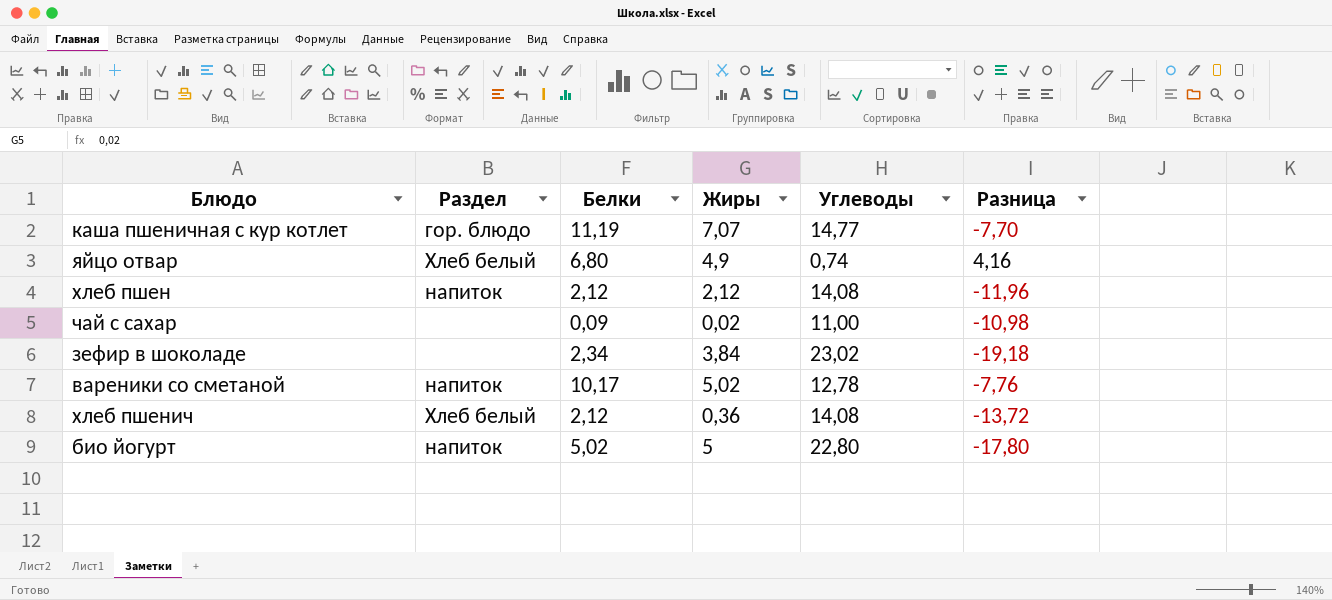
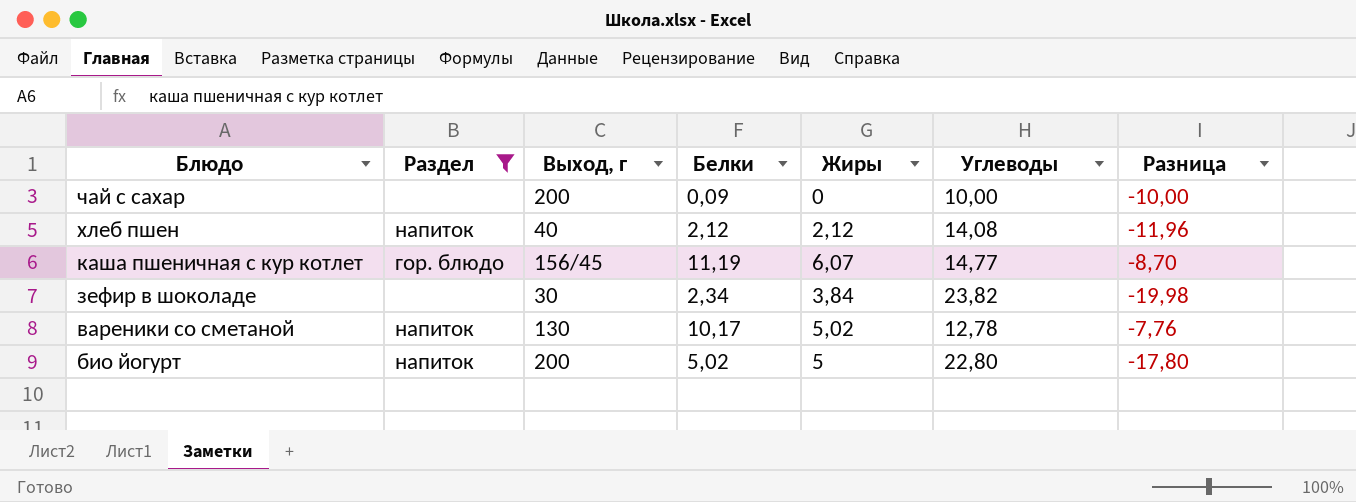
filter: none -> Раздел != Хлеб белый
row order: none -> Блюдо descending
column Выход, г | position: none -> 3
чай с сахар | Жиры: 0,02 -> 0
чай с сахар | Углеводы: 11,00 -> 10,00
чай с сахар | Разница: -10,98 -> -10,00
каша пшеничная с кур котлет | Жиры: 7,07 -> 6,07
каша пшеничная с кур котлет | Разница: -7,70 -> -8,70
зефир в шоколаде | Углеводы: 23,02 -> 23,82
зефир в шоколаде | Разница: -19,18 -> -19,98

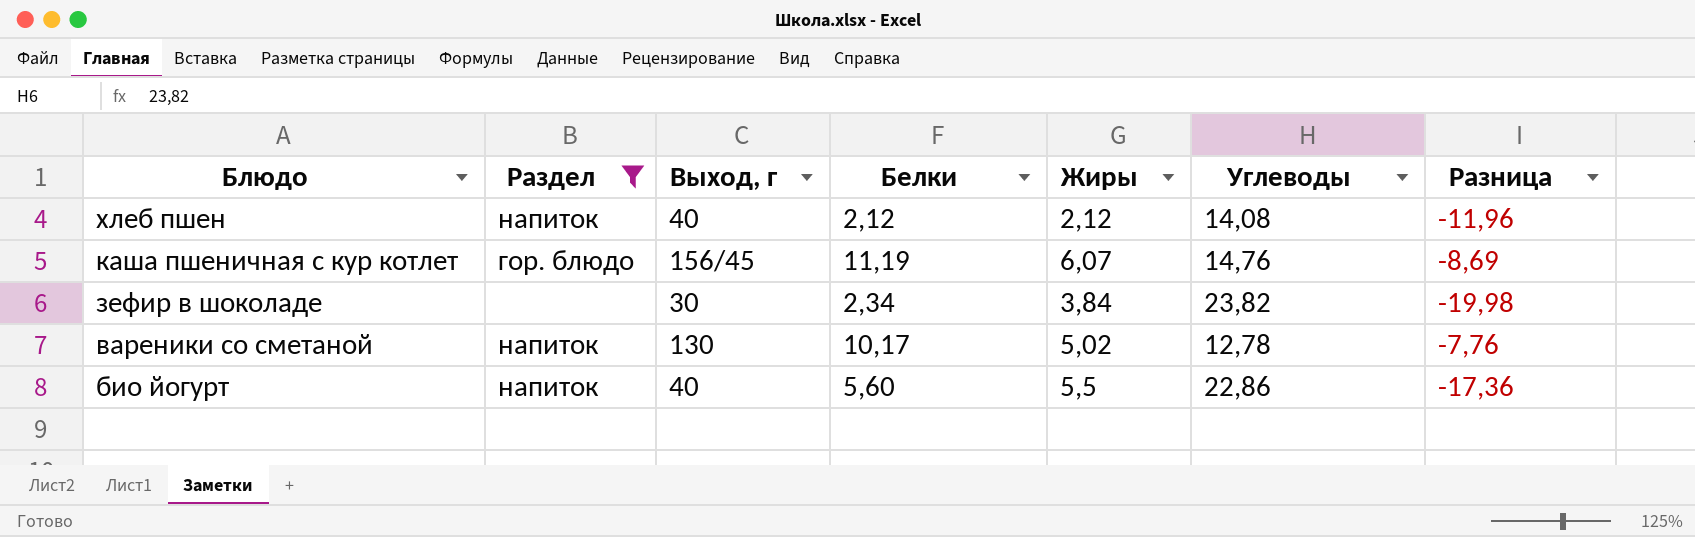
row чай с сахар: none | 200 | 0,09 | 0 | 10,00 | -10,00 -> none
каша пшеничная с кур котлет | Углеводы: 14,77 -> 14,76
каша пшеничная с кур котлет | Разница: -8,70 -> -8,69
био йогурт | Выход, г: 200 -> 40
био йогурт | Белки: 5,02 -> 5,60
био йогурт | Жиры: 5 -> 5,5
био йогурт | Углеводы: 22,80 -> 22,86
био йогурт | Разница: -17,80 -> -17,36

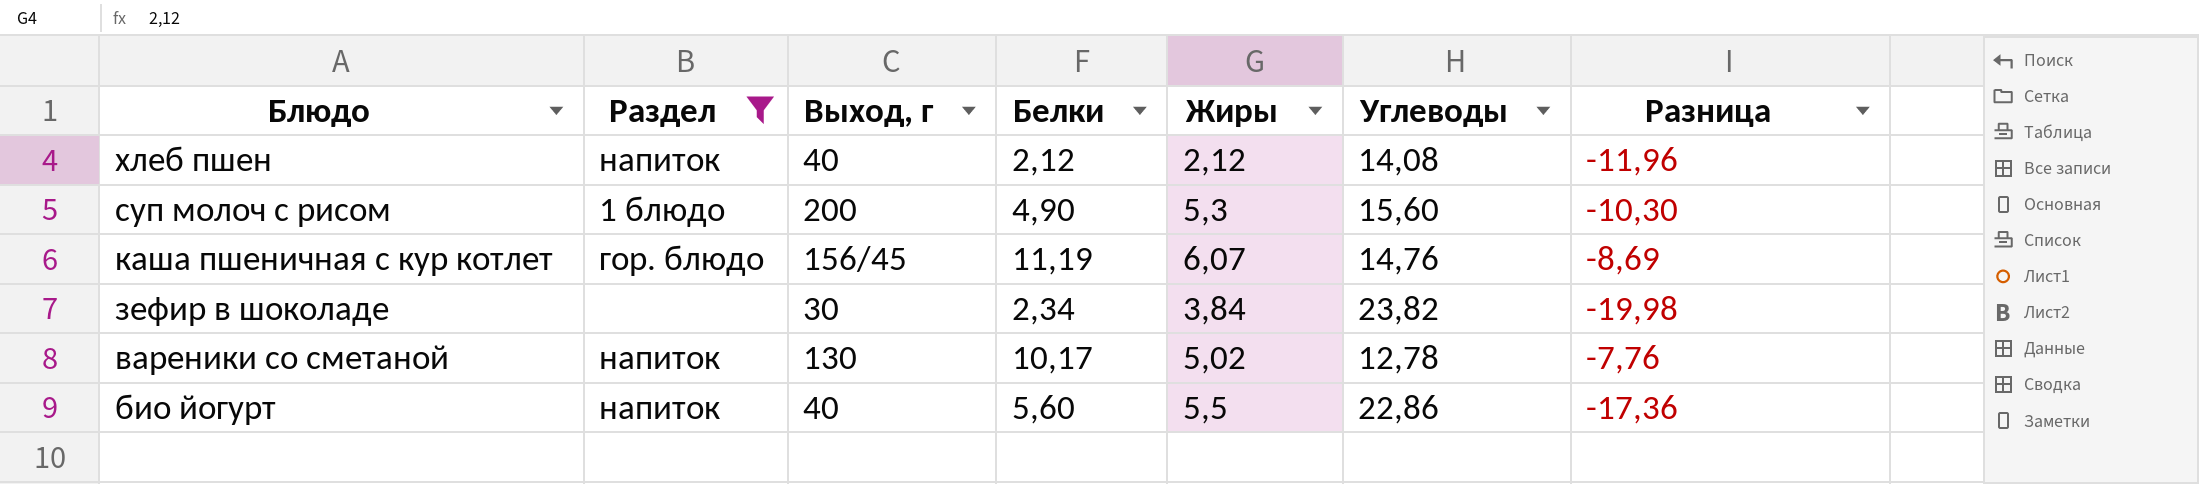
row суп молоч с рисом: none -> 1 блюдо | 200 | 4,90 | 5,3 | 15,60 | -10,30

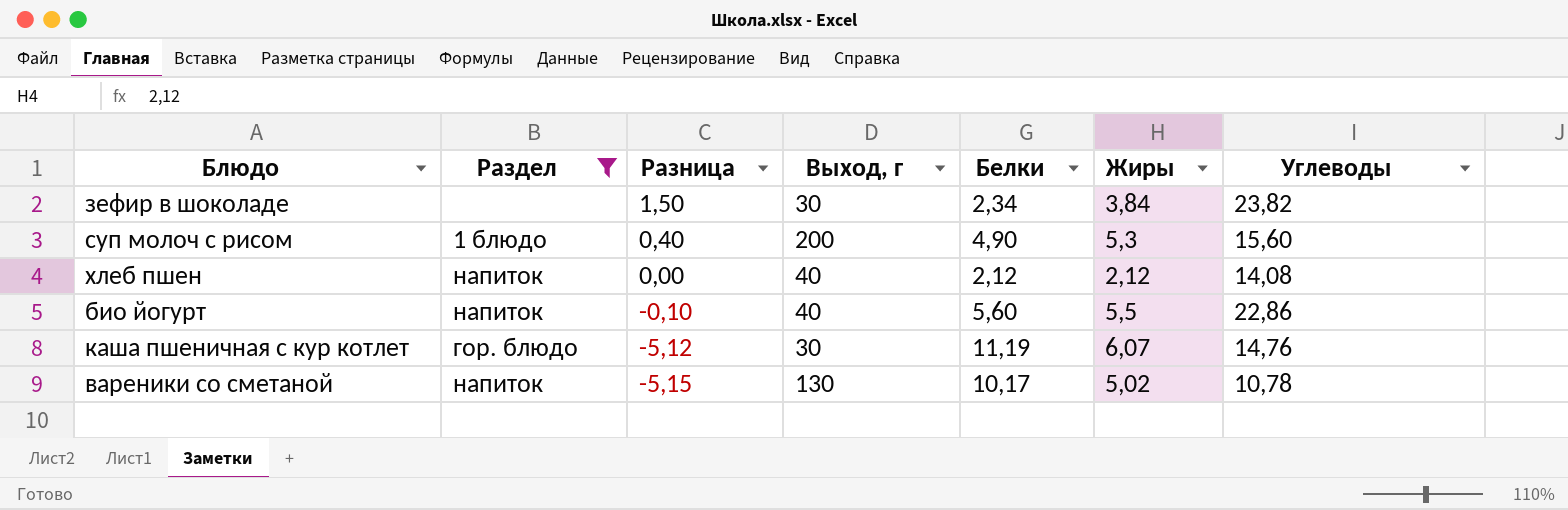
row order: Блюдо descending -> Разница descending
column Разница | formula: [Жиры] - [Углеводы] -> [Жиры] - [Белки]
column Разница | position: 7 -> 3
каша пшеничная с кур котлет | Выход, г: 156/45 -> 30
вареники со сметаной | Углеводы: 12,78 -> 10,78

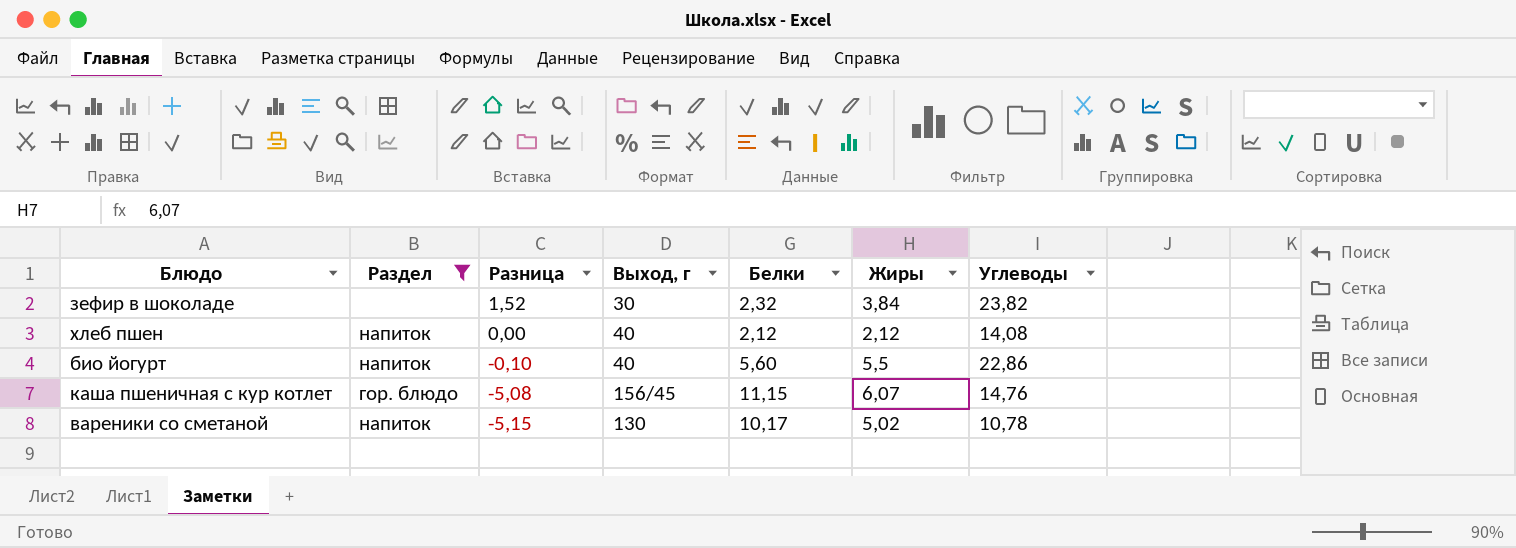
row суп молоч с рисом: 1 блюдо | 0,40 | 200 | 4,90 | 5,3 | 15,60 -> none
зефир в шоколаде | Разница: 1,50 -> 1,52
зефир в шоколаде | Белки: 2,34 -> 2,32
каша пшеничная с кур котлет | Разница: -5,12 -> -5,08
каша пшеничная с кур котлет | Выход, г: 30 -> 156/45
каша пшеничная с кур котлет | Белки: 11,19 -> 11,15

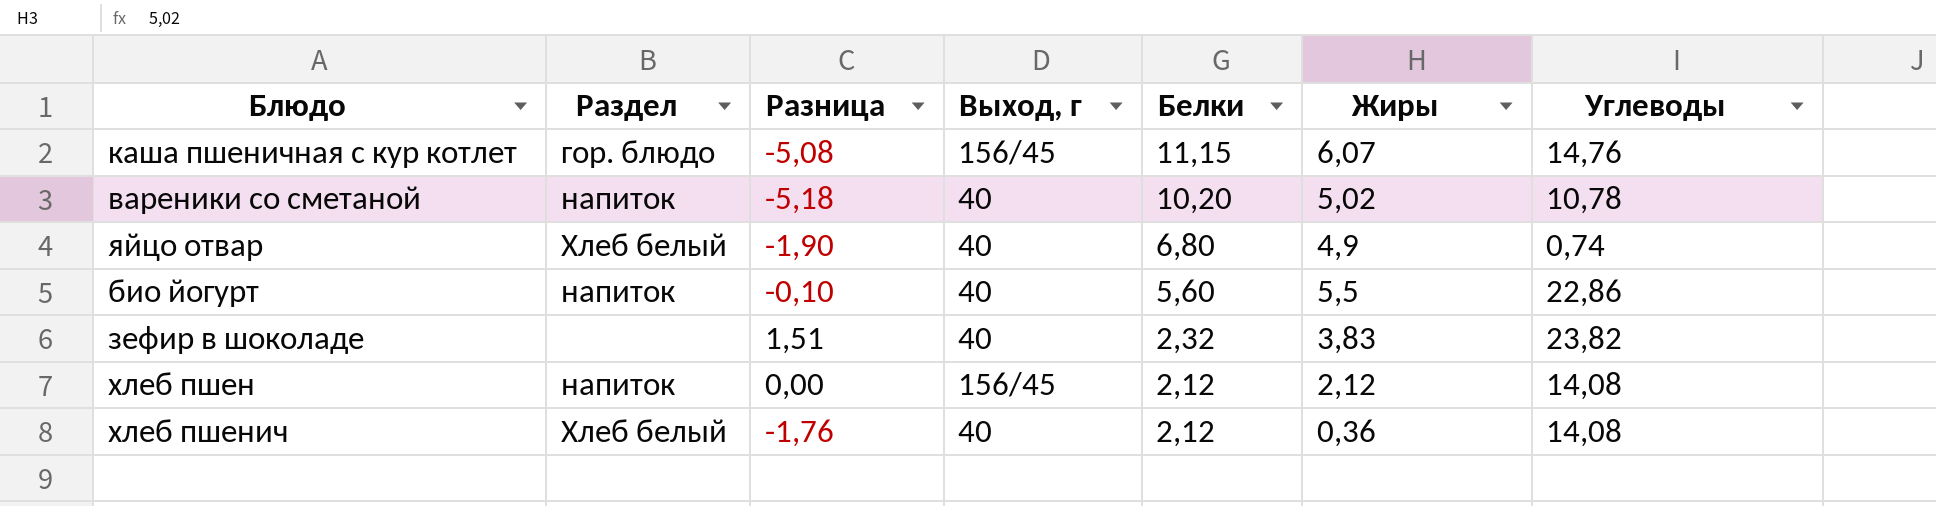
filter: Раздел != Хлеб белый -> none
row order: Разница descending -> Белки descending
вареники со сметаной | Разница: -5,15 -> -5,18
вареники со сметаной | Выход, г: 130 -> 40
вареники со сметаной | Белки: 10,17 -> 10,20
зефир в шоколаде | Разница: 1,52 -> 1,51
зефир в шоколаде | Выход, г: 30 -> 40
зефир в шоколаде | Жиры: 3,84 -> 3,83
хлеб пшен | Выход, г: 40 -> 156/45

